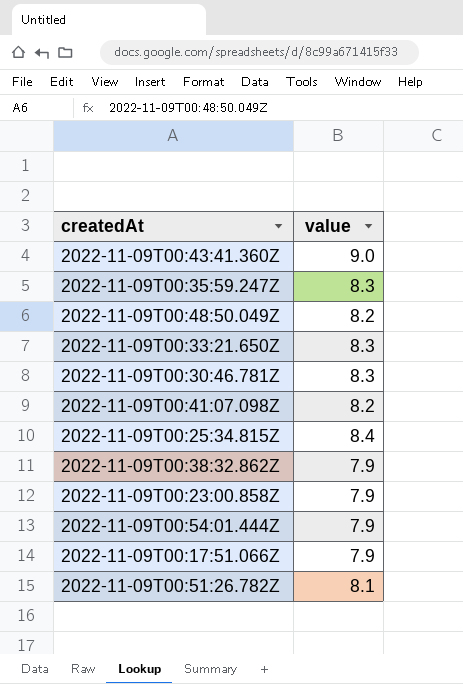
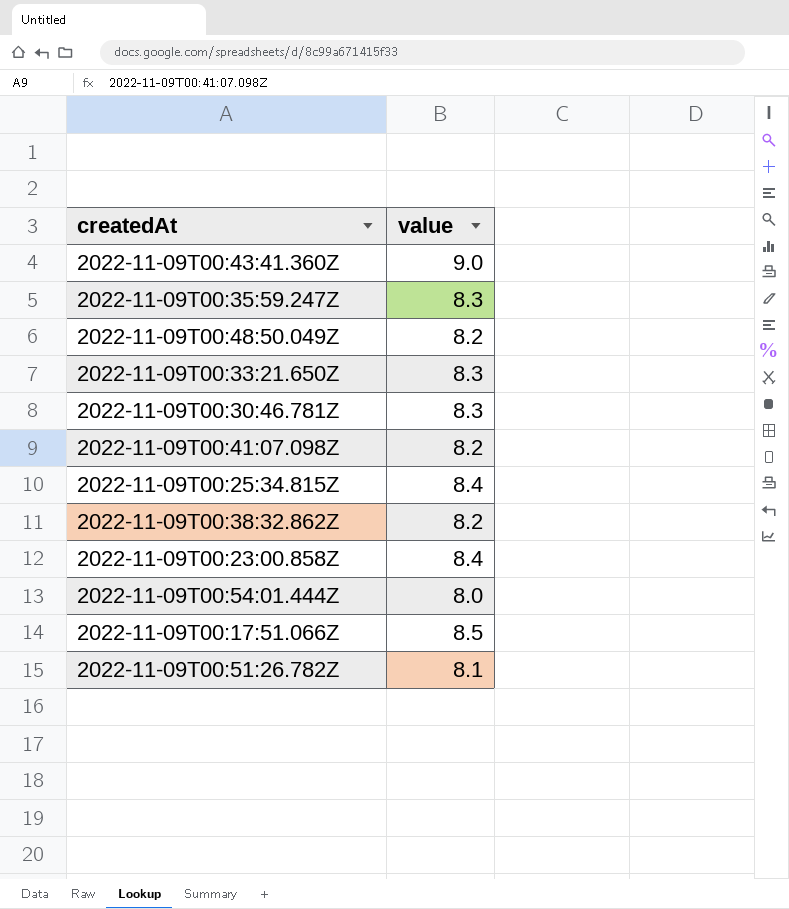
2022-11-09T00:38:32.862Z | value: 7.9 -> 8.2
2022-11-09T00:23:00.858Z | value: 7.9 -> 8.4
2022-11-09T00:54:01.444Z | value: 7.9 -> 8.0
2022-11-09T00:17:51.066Z | value: 7.9 -> 8.5

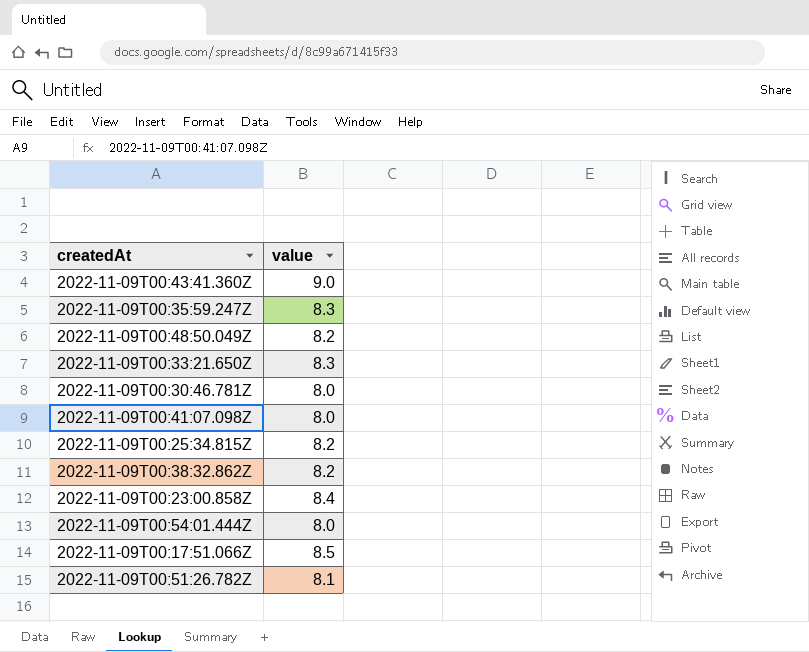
2022-11-09T00:30:46.781Z | value: 8.3 -> 8.0
2022-11-09T00:41:07.098Z | value: 8.2 -> 8.0
2022-11-09T00:25:34.815Z | value: 8.4 -> 8.2

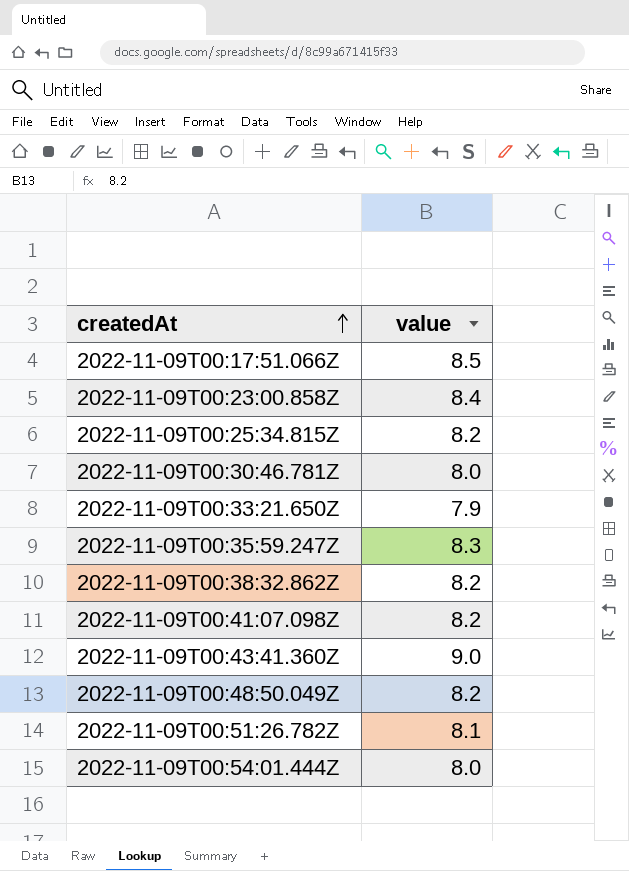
row order: none -> createdAt ascending
2022-11-09T00:33:21.650Z | value: 8.3 -> 7.9
2022-11-09T00:41:07.098Z | value: 8.0 -> 8.2

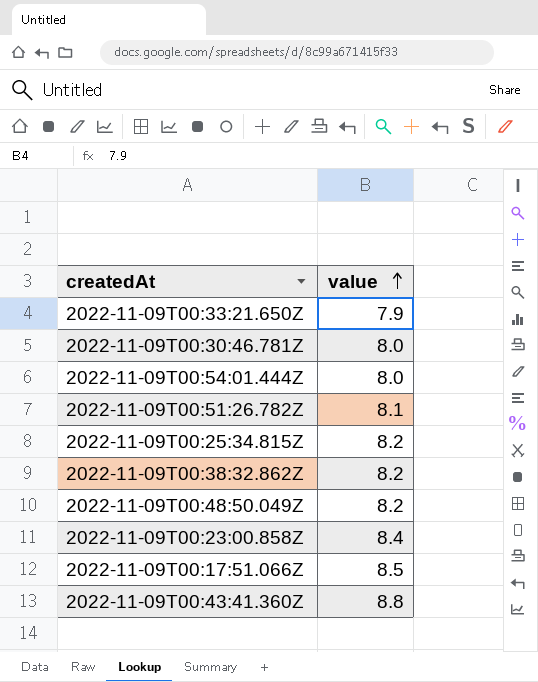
row order: createdAt ascending -> value ascending
row 2022-11-09T00:35:59.247Z: 8.3 -> none
row 2022-11-09T00:41:07.098Z: 8.2 -> none
2022-11-09T00:43:41.360Z | value: 9.0 -> 8.8

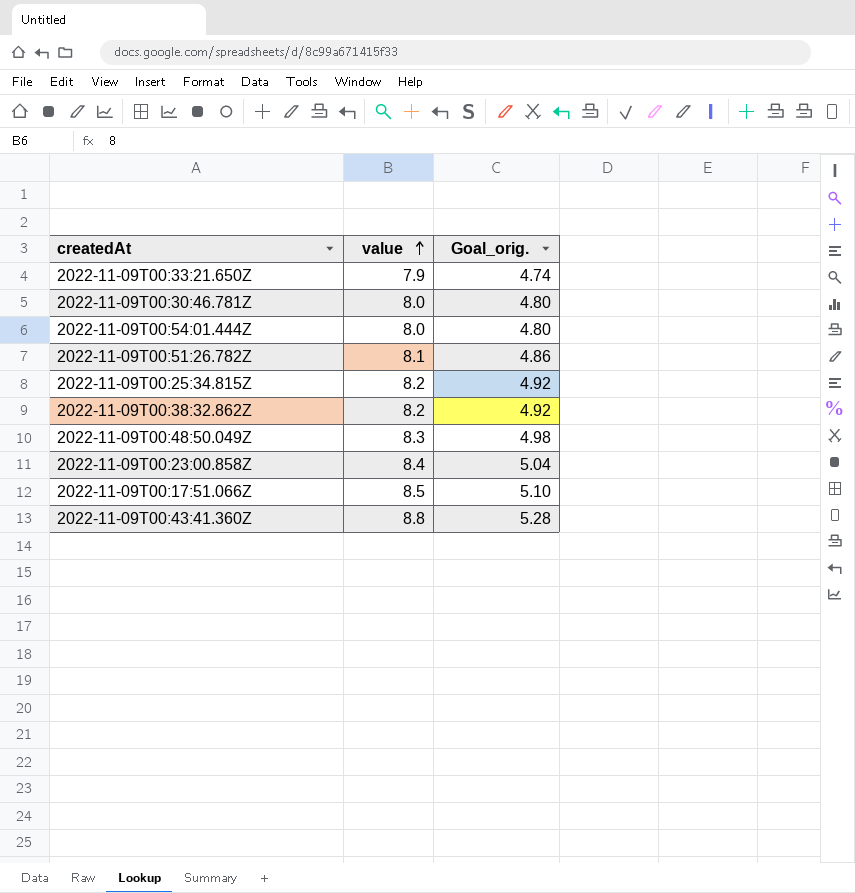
column Goal_orig. | formula: none -> [value] * 0.6
2022-11-09T00:48:50.049Z | value: 8.2 -> 8.3

